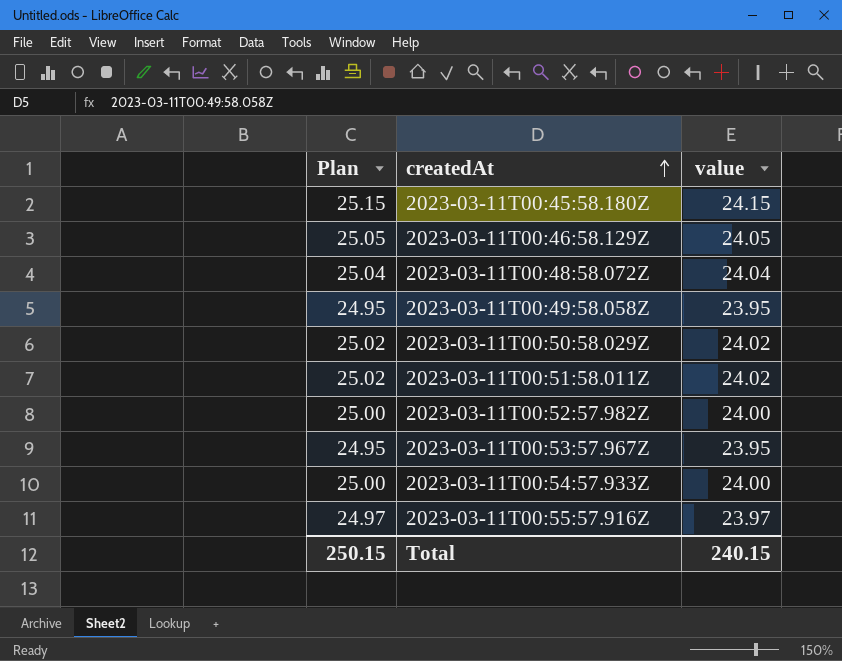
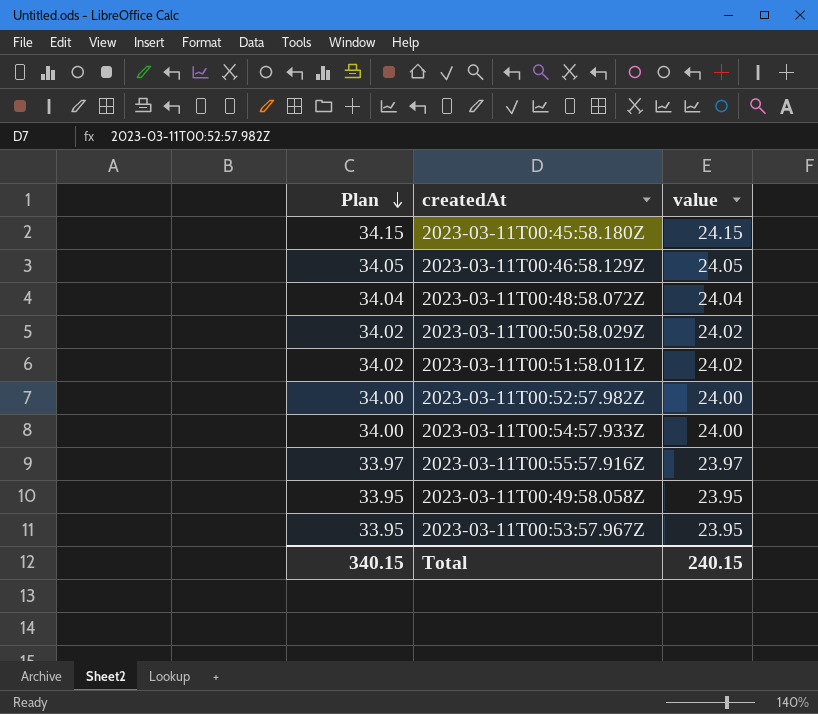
row order: createdAt ascending -> Plan descending
column Plan | formula: [value] + 1 -> [value] + 10
Total | Plan: 250.15 -> 340.15

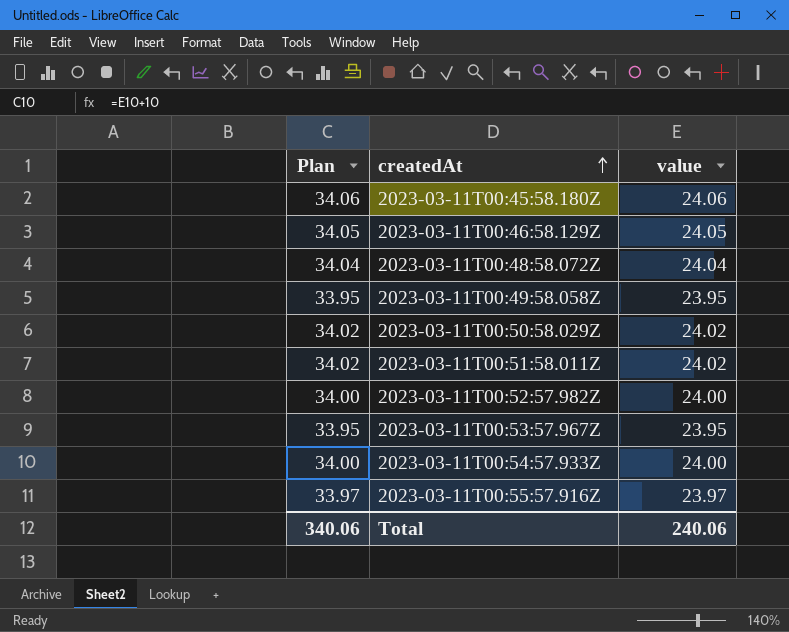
row order: Plan descending -> createdAt ascending
2023-03-11T00:45:58.180Z | Plan: 34.15 -> 34.06
2023-03-11T00:45:58.180Z | value: 24.15 -> 24.06
Total | Plan: 340.15 -> 340.06
Total | value: 240.15 -> 240.06

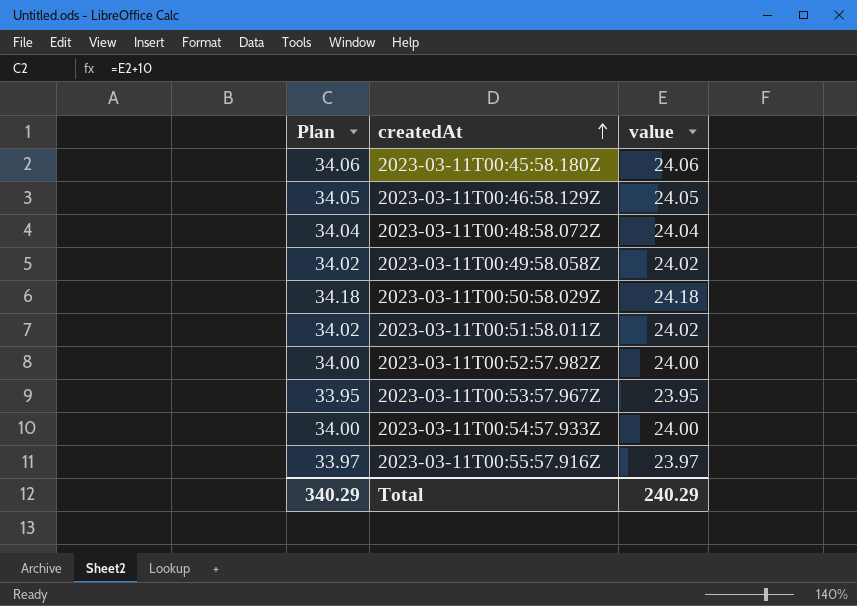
2023-03-11T00:49:58.058Z | Plan: 33.95 -> 34.02
2023-03-11T00:49:58.058Z | value: 23.95 -> 24.02
2023-03-11T00:50:58.029Z | Plan: 34.02 -> 34.18
2023-03-11T00:50:58.029Z | value: 24.02 -> 24.18
Total | Plan: 340.06 -> 340.29
Total | value: 240.06 -> 240.29

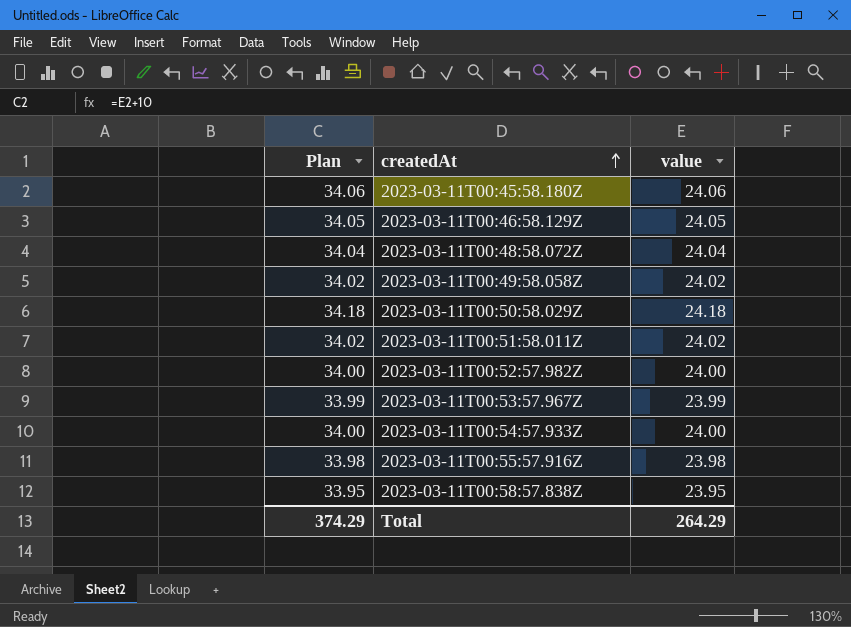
2023-03-11T00:53:57.967Z | Plan: 33.95 -> 33.99
2023-03-11T00:53:57.967Z | value: 23.95 -> 23.99
2023-03-11T00:55:57.916Z | Plan: 33.97 -> 33.98
2023-03-11T00:55:57.916Z | value: 23.97 -> 23.98
row 2023-03-11T00:58:57.838Z: none -> 33.95 | 23.95
Total | Plan: 340.29 -> 374.29
Total | value: 240.29 -> 264.29

